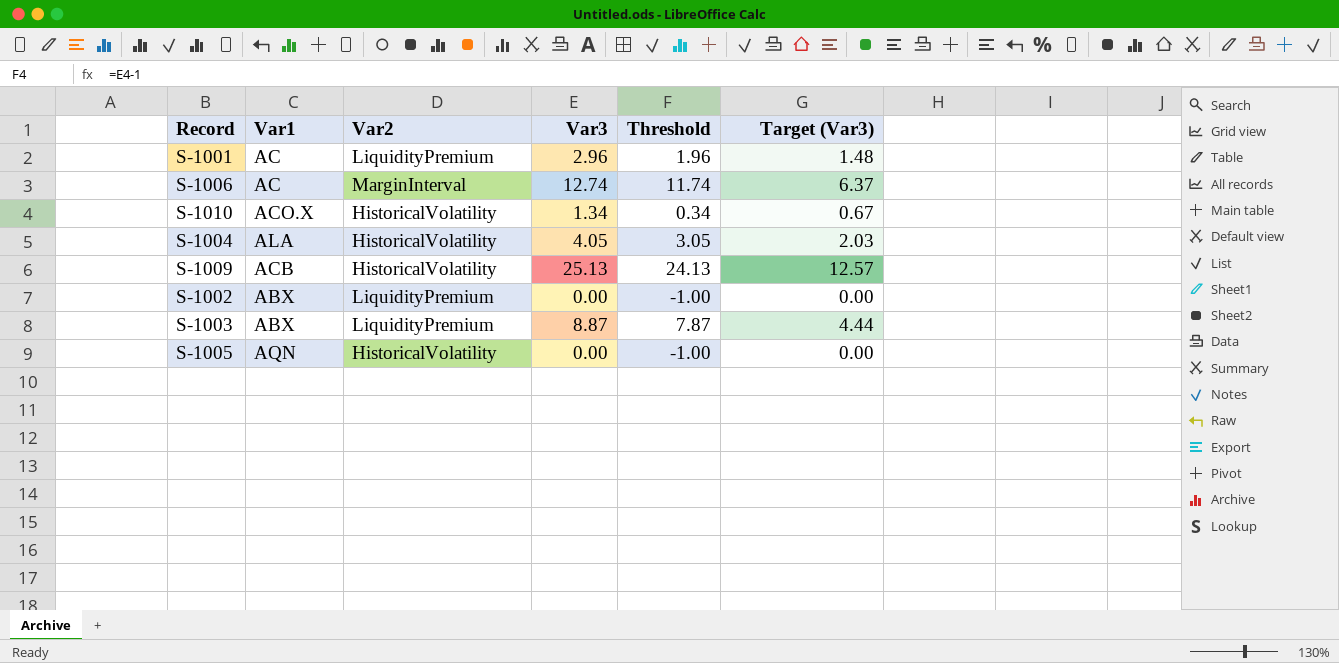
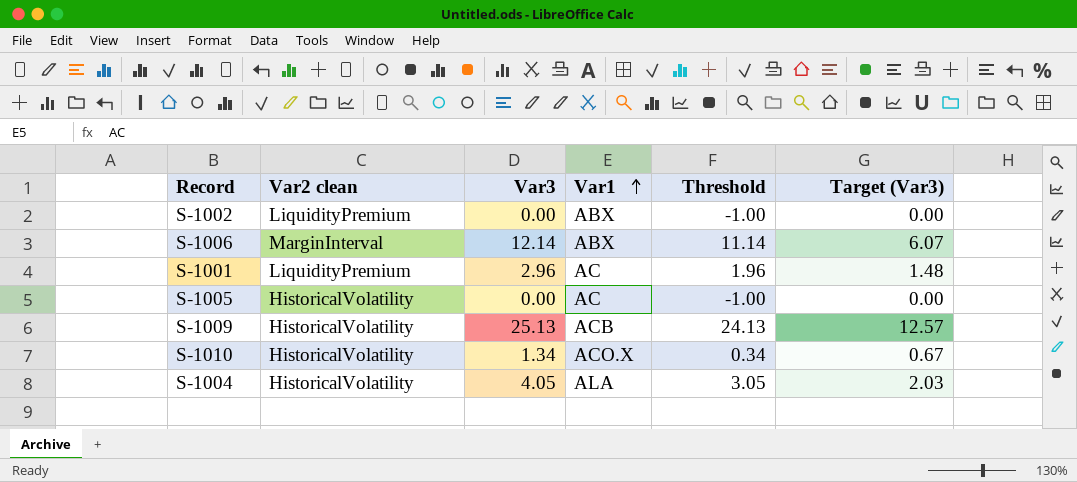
row order: none -> Var1 ascending
column name: Var2 -> Var2 clean
column Var1 | position: 2 -> 4
row S-1003: ABX | LiquidityPremium | 8.87 | 7.87 | 4.44 -> none
S-1006 | Var3: 12.74 -> 12.14
S-1006 | Var1: AC -> ABX
S-1006 | Threshold: 11.74 -> 11.14
S-1006 | Target (Var3): 6.37 -> 6.07
S-1005 | Var1: AQN -> AC

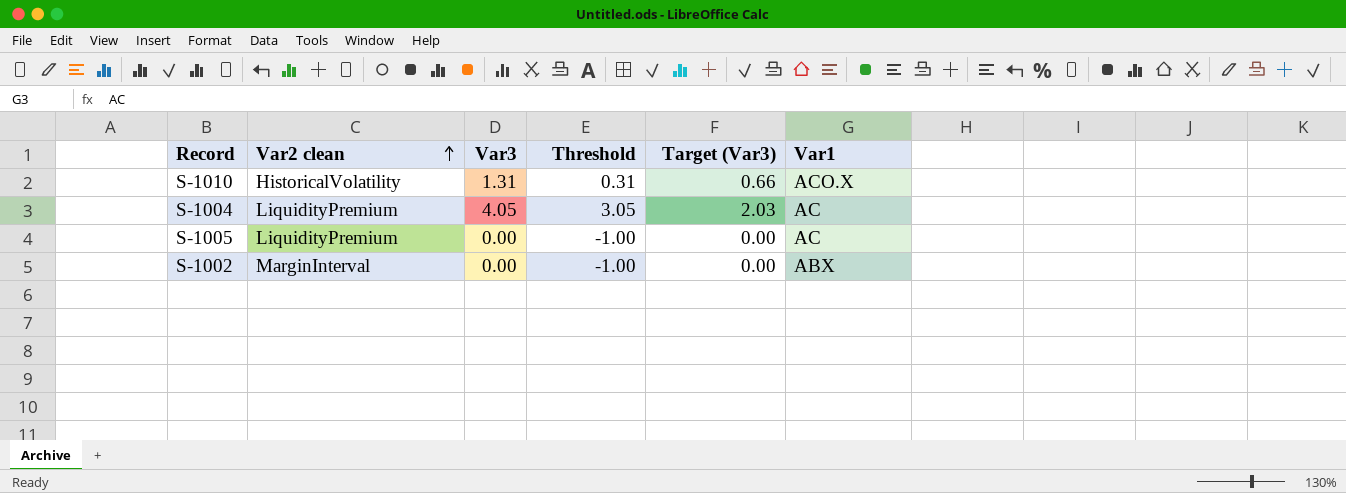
row order: Var1 ascending -> Var2 clean ascending
column Var1 | position: 4 -> 6
row S-1006: MarginInterval | 12.14 | ABX | 11.14 | 6.07 -> none
row S-1001: LiquidityPremium | 2.96 | AC | 1.96 | 1.48 -> none
row S-1009: HistoricalVolatility | 25.13 | ACB | 24.13 | 12.57 -> none
S-1010 | Var3: 1.34 -> 1.31
S-1010 | Threshold: 0.34 -> 0.31
S-1010 | Target (Var3): 0.67 -> 0.66
S-1004 | Var2 clean: HistoricalVolatility -> LiquidityPremium
S-1004 | Var1: ALA -> AC
S-1005 | Var2 clean: HistoricalVolatility -> LiquidityPremium
S-1002 | Var2 clean: LiquidityPremium -> MarginInterval

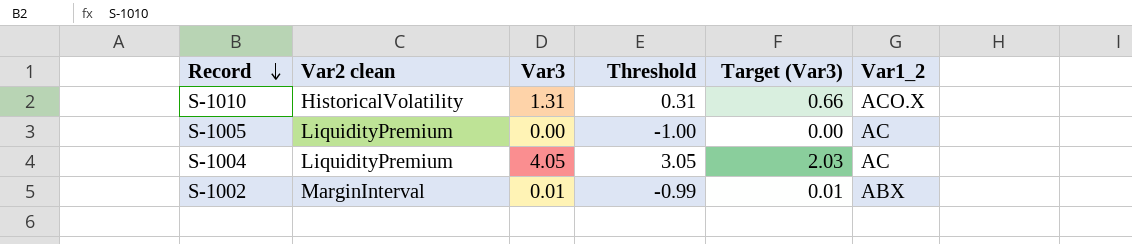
row order: Var2 clean ascending -> Record descending
column name: Var1 -> Var1_2
S-1002 | Var3: 0.00 -> 0.01
S-1002 | Threshold: -1.00 -> -0.99
S-1002 | Target (Var3): 0.00 -> 0.01

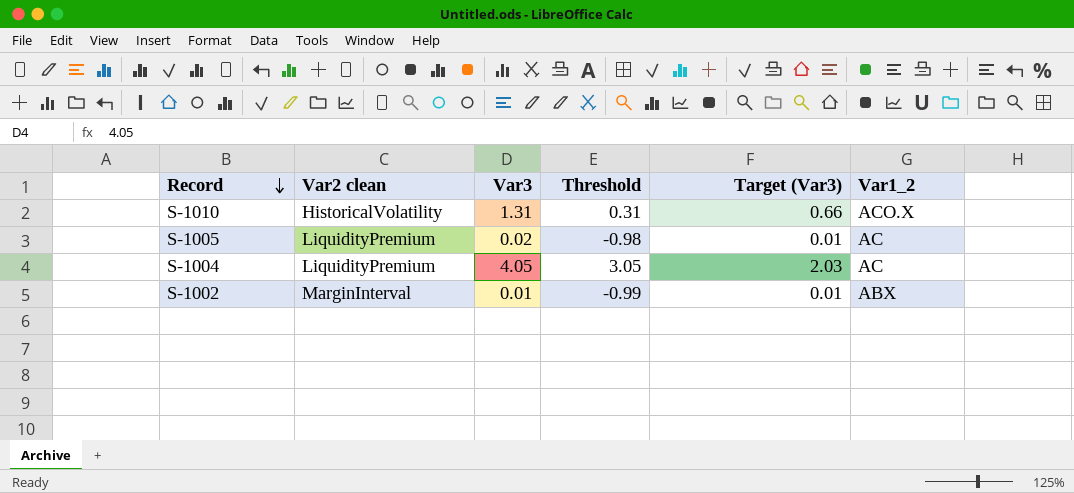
S-1005 | Var3: 0.00 -> 0.02
S-1005 | Threshold: -1.00 -> -0.98
S-1005 | Target (Var3): 0.00 -> 0.01

